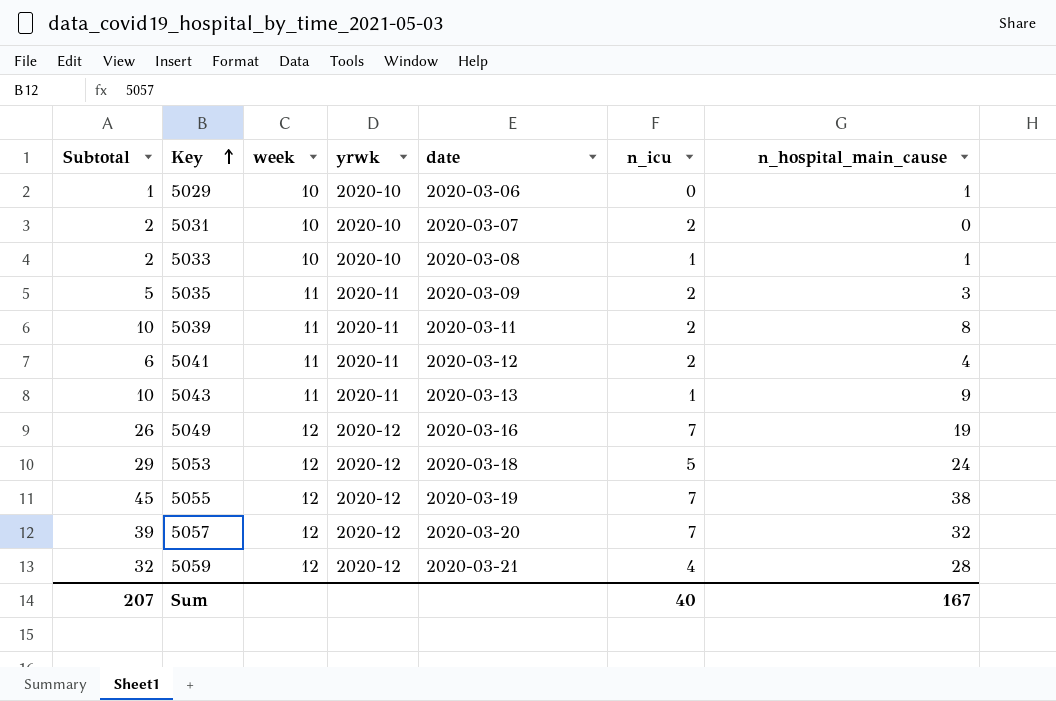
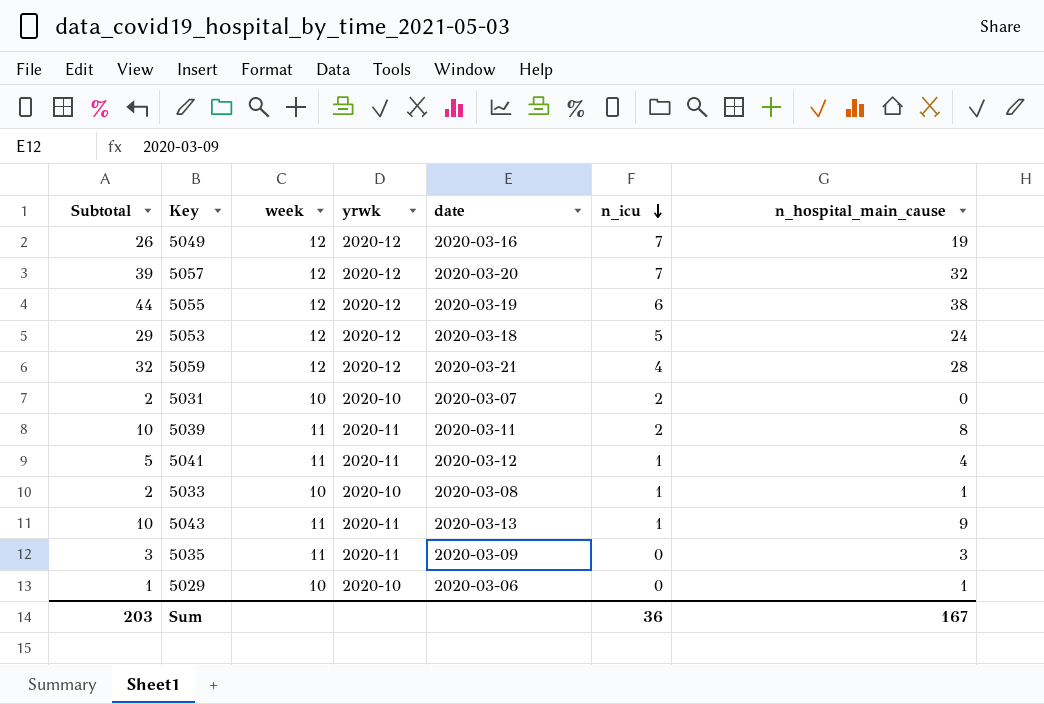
row order: Key ascending -> n_icu descending
5055 | Subtotal: 45 -> 44
5055 | n_icu: 7 -> 6
5041 | Subtotal: 6 -> 5
5041 | n_icu: 2 -> 1
5035 | Subtotal: 5 -> 3
5035 | n_icu: 2 -> 0
Sum | Subtotal: 207 -> 203
Sum | n_icu: 40 -> 36

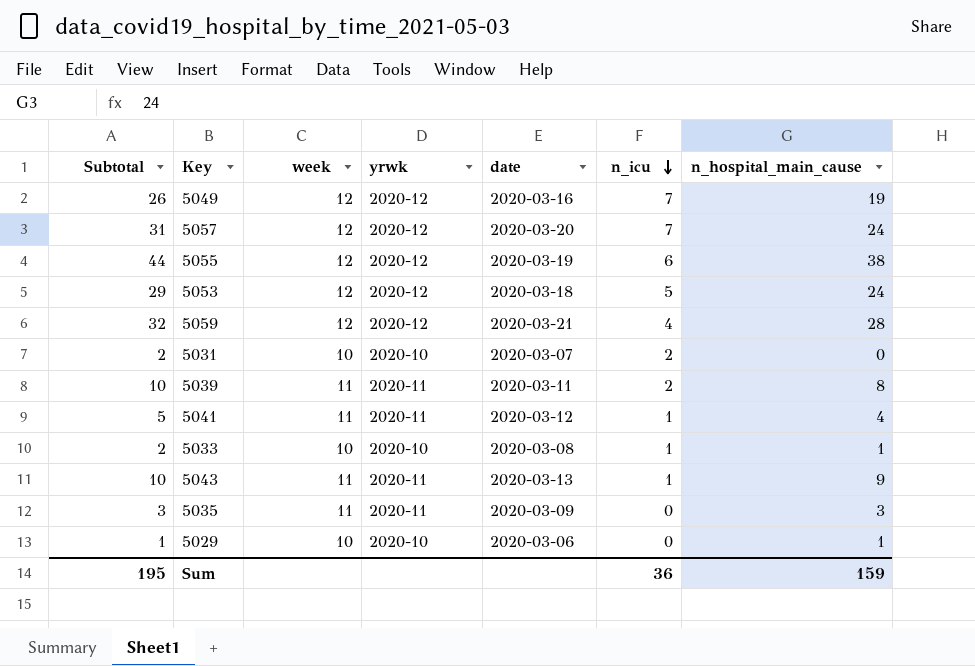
5057 | Subtotal: 39 -> 31
5057 | n_hospital_main_cause: 32 -> 24
Sum | Subtotal: 203 -> 195
Sum | n_hospital_main_cause: 167 -> 159

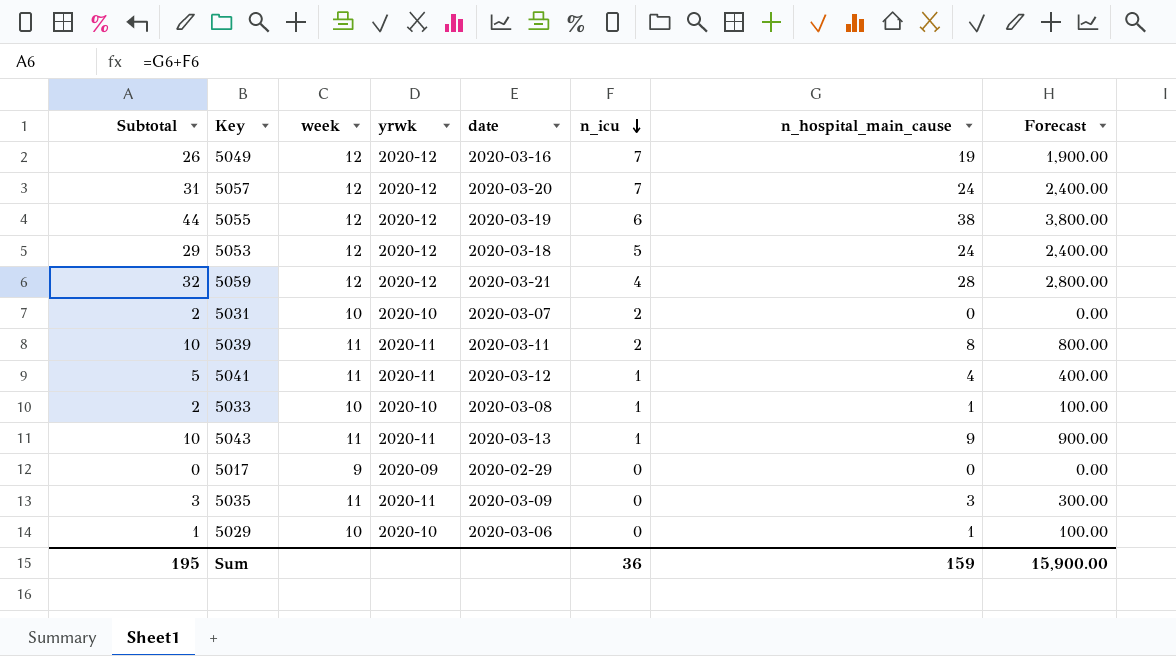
column Forecast | formula: none -> [n_hospital_main_cause] * 100
row 5017: none -> 0 | 9 | 2020-09 | 2020-02-29 | 0 | 0 | 0.00

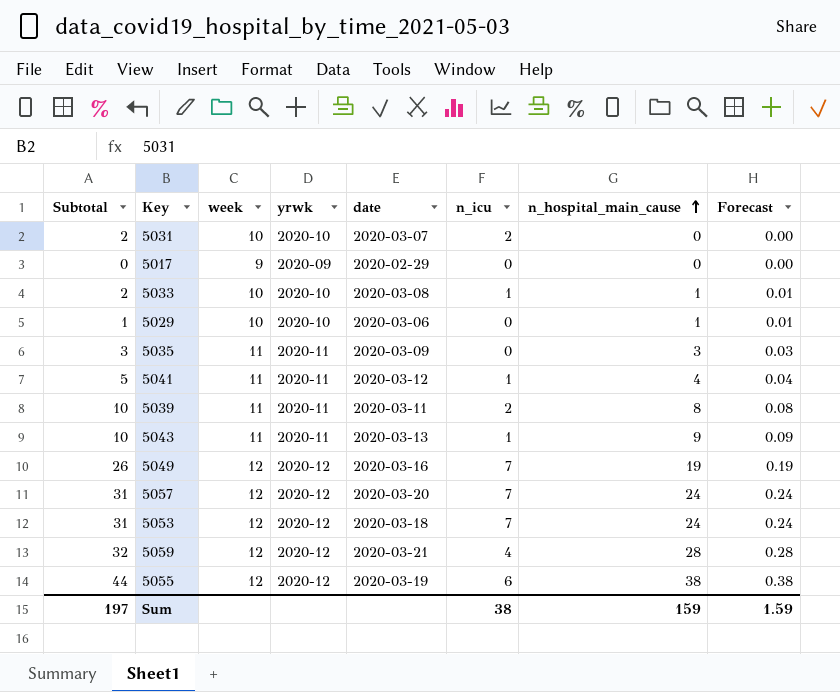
row order: n_icu descending -> n_hospital_main_cause ascending
column Forecast | formula: [n_hospital_main_cause] * 100 -> [n_hospital_main_cause] * 0.01
5053 | Subtotal: 29 -> 31
5053 | n_icu: 5 -> 7
Sum | Subtotal: 195 -> 197
Sum | n_icu: 36 -> 38
Sum | Forecast: 15,900.00 -> 1.59

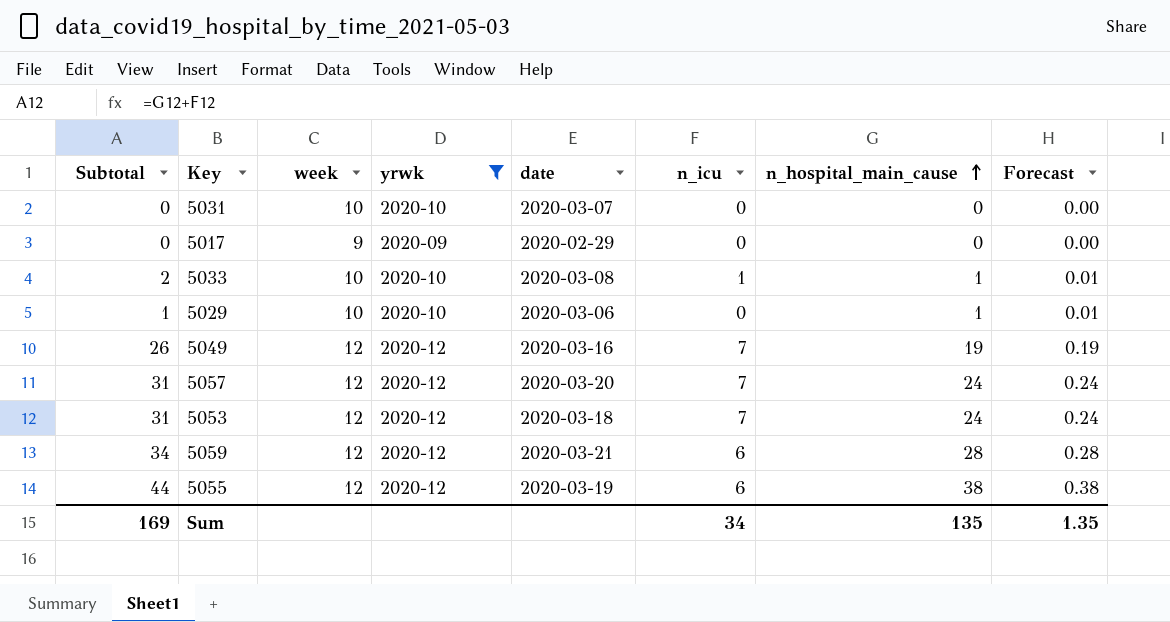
filter: none -> yrwk != 2020-11
5031 | Subtotal: 2 -> 0
5031 | n_icu: 2 -> 0
5059 | Subtotal: 32 -> 34
5059 | n_icu: 4 -> 6
Sum | Subtotal: 197 -> 169
Sum | n_icu: 38 -> 34
Sum | n_hospital_main_cause: 159 -> 135
Sum | Forecast: 1.59 -> 1.35

